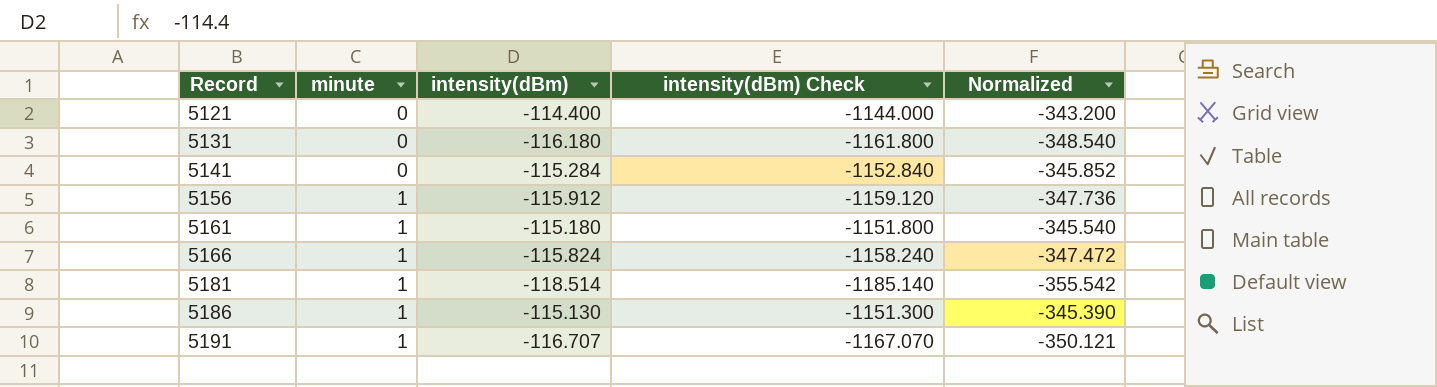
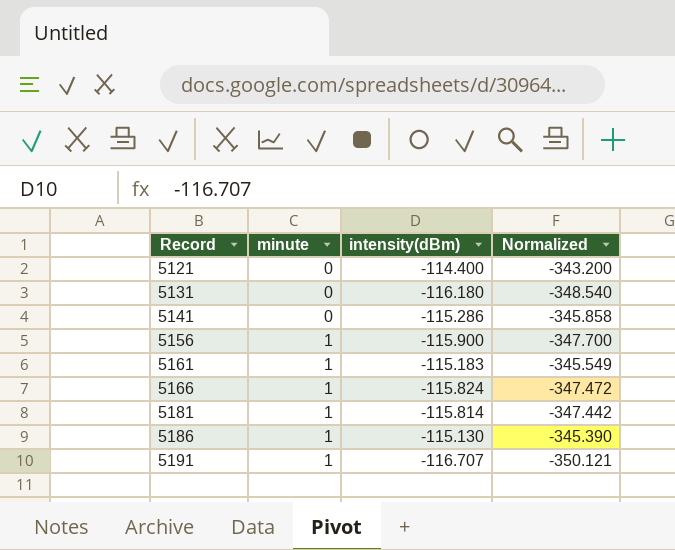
column intensity(dBm) Check | formula: [intensity(dBm)] * 10 -> none
5141 | intensity(dBm): -115.284 -> -115.286
5141 | Normalized: -345.852 -> -345.858
5156 | intensity(dBm): -115.912 -> -115.900
5156 | Normalized: -347.736 -> -347.700
5161 | intensity(dBm): -115.180 -> -115.183
5161 | Normalized: -345.540 -> -345.549
5181 | intensity(dBm): -118.514 -> -115.814
5181 | Normalized: -355.542 -> -347.442

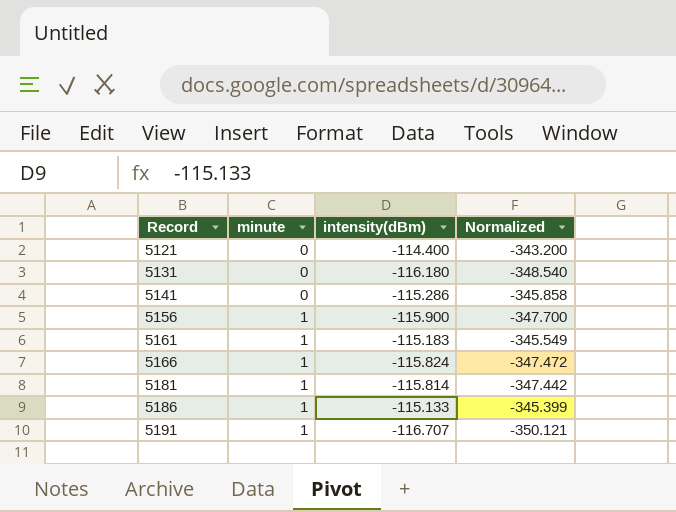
5186 | intensity(dBm): -115.130 -> -115.133
5186 | Normalized: -345.390 -> -345.399

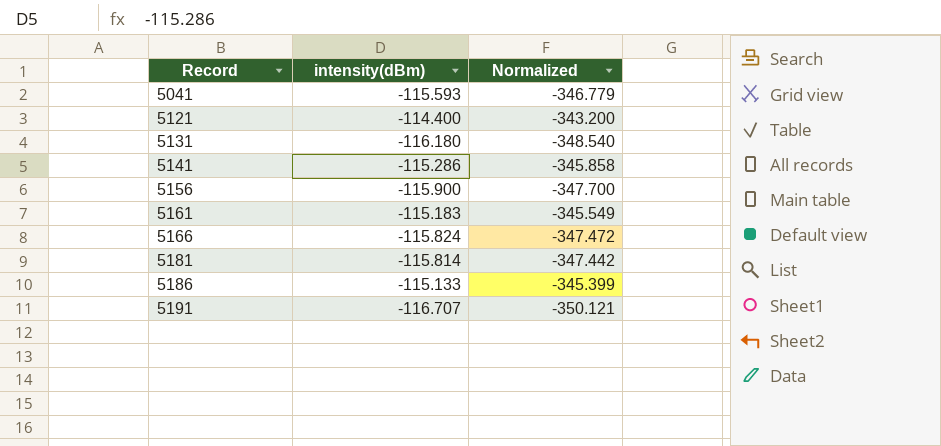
column minute | position: 2 -> none
row 5041: none -> -115.593 | -346.779

